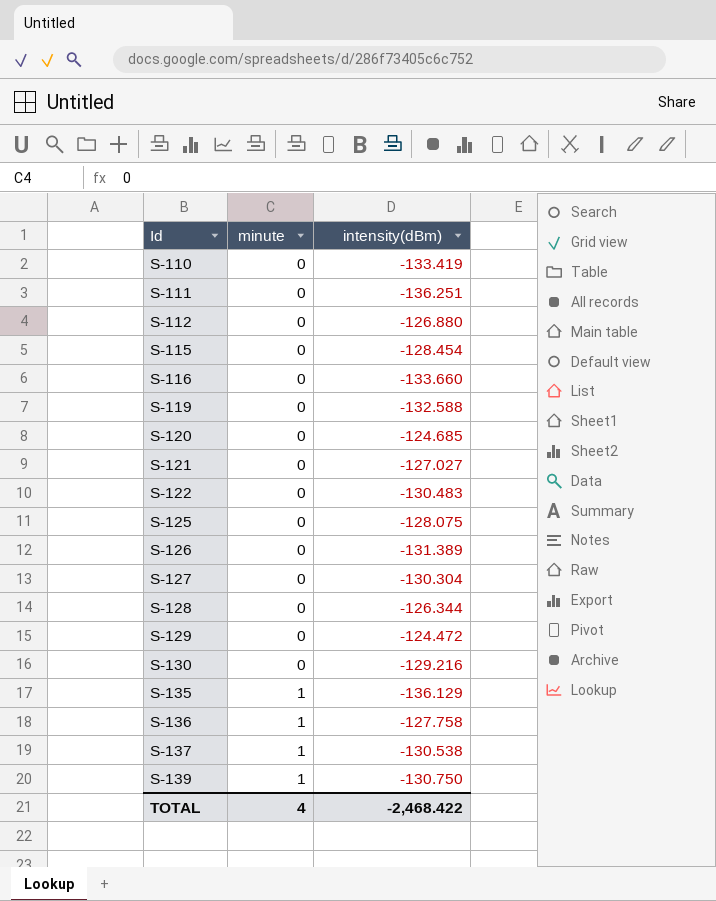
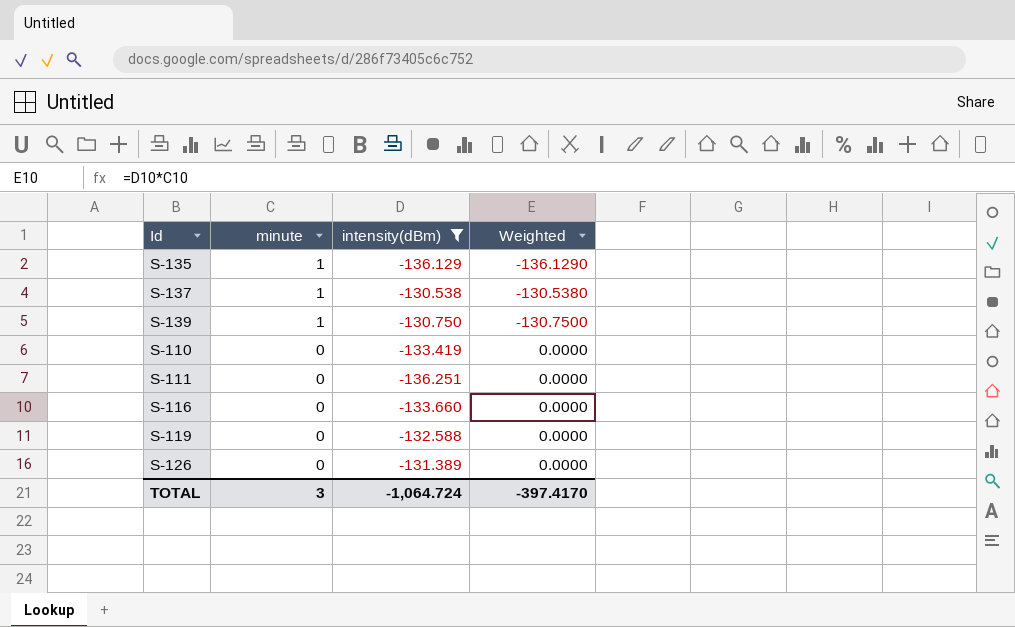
filter: none -> intensity(dBm) <= -130.538
row order: Id ascending -> minute descending
column Weighted | formula: none -> [minute] * [intensity(dBm)]
TOTAL | minute: 4 -> 3
TOTAL | intensity(dBm): -2,468.422 -> -1,064.724

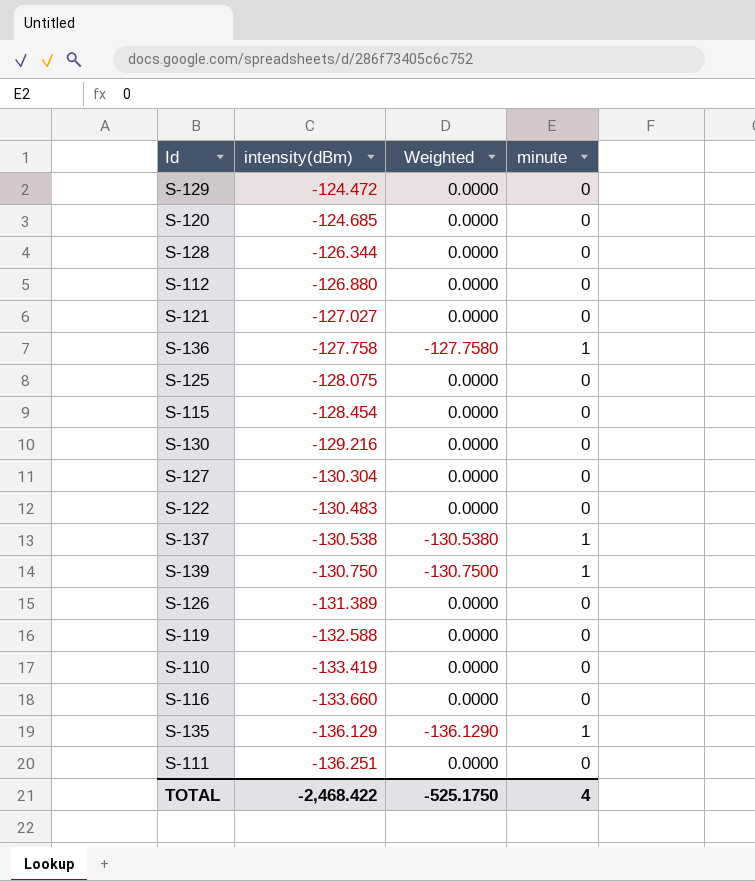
filter: intensity(dBm) <= -130.538 -> none
row order: minute descending -> intensity(dBm) descending
column minute | position: 2 -> 4
TOTAL | intensity(dBm): -1,064.724 -> -2,468.422
TOTAL | Weighted: -397.4170 -> -525.1750
TOTAL | minute: 3 -> 4

